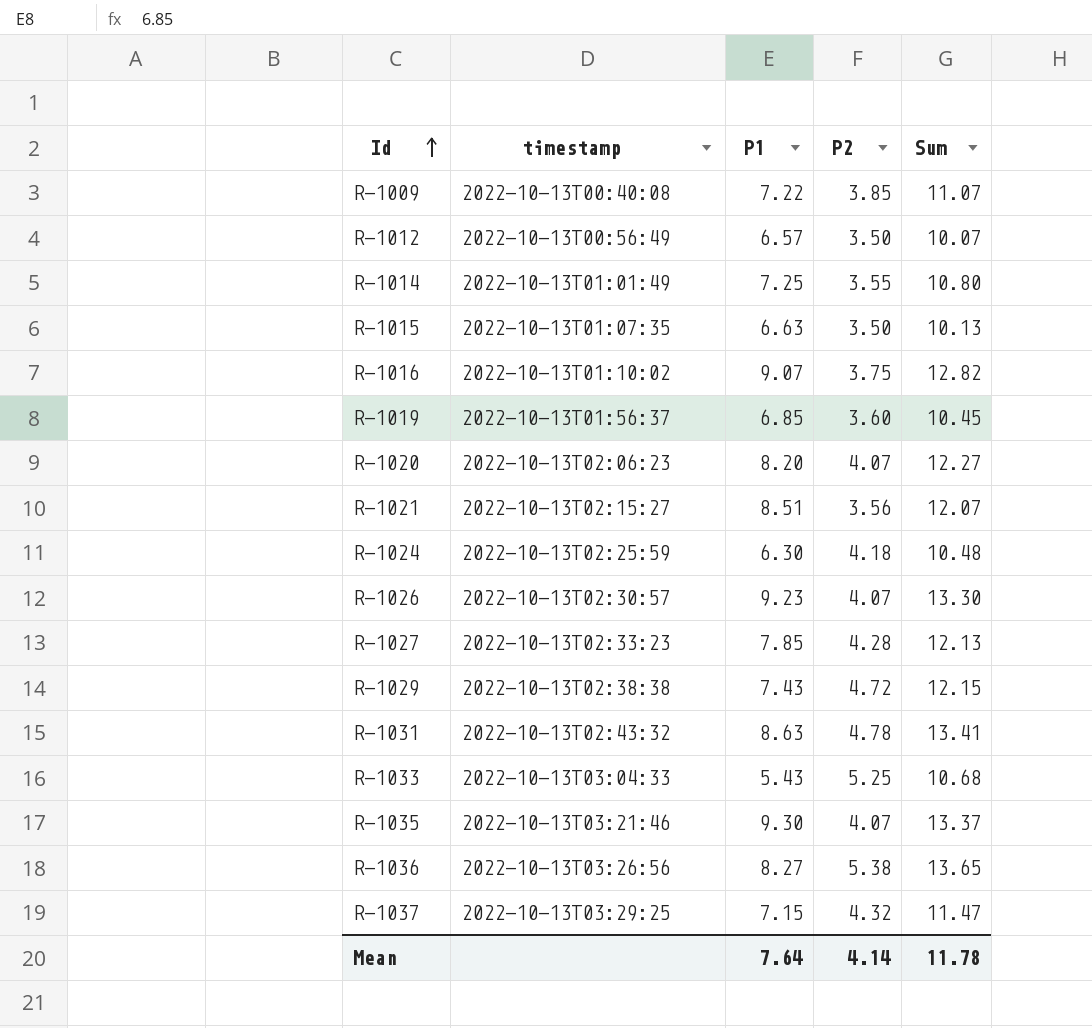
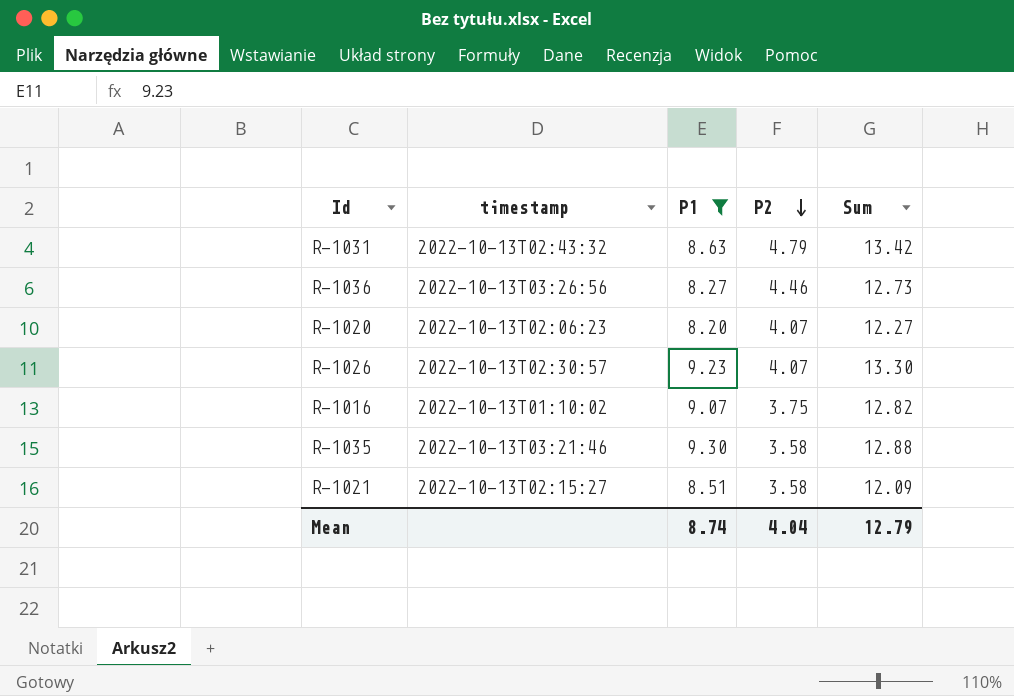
filter: none -> P1 >= 8.20
row order: Id ascending -> P2 descending
R-1031 | P2: 4.78 -> 4.79
R-1031 | Sum: 13.41 -> 13.42
R-1036 | P2: 5.38 -> 4.46
R-1036 | Sum: 13.65 -> 12.73
R-1035 | P2: 4.07 -> 3.58
R-1035 | Sum: 13.37 -> 12.88
R-1021 | P2: 3.56 -> 3.58
R-1021 | Sum: 12.07 -> 12.09
Mean | P1: 7.64 -> 8.74
Mean | P2: 4.14 -> 4.04
Mean | Sum: 11.78 -> 12.79

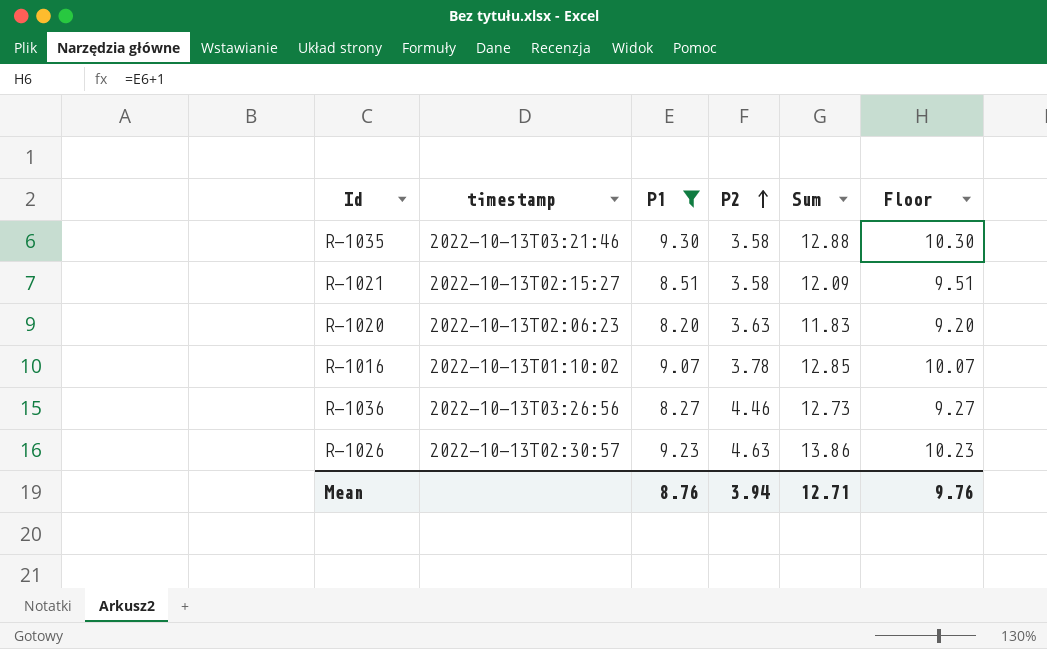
row order: P2 descending -> P2 ascending
column Floor | formula: none -> [P1] + 1
row R-1031: 2022-10-13T02:43:32 | 8.63 | 4.79 | 13.42 -> none
R-1020 | P2: 4.07 -> 3.63
R-1020 | Sum: 12.27 -> 11.83
R-1016 | P2: 3.75 -> 3.78
R-1016 | Sum: 12.82 -> 12.85
R-1026 | P2: 4.07 -> 4.63
R-1026 | Sum: 13.30 -> 13.86
Mean | P1: 8.74 -> 8.76
Mean | P2: 4.04 -> 3.94
Mean | Sum: 12.79 -> 12.71

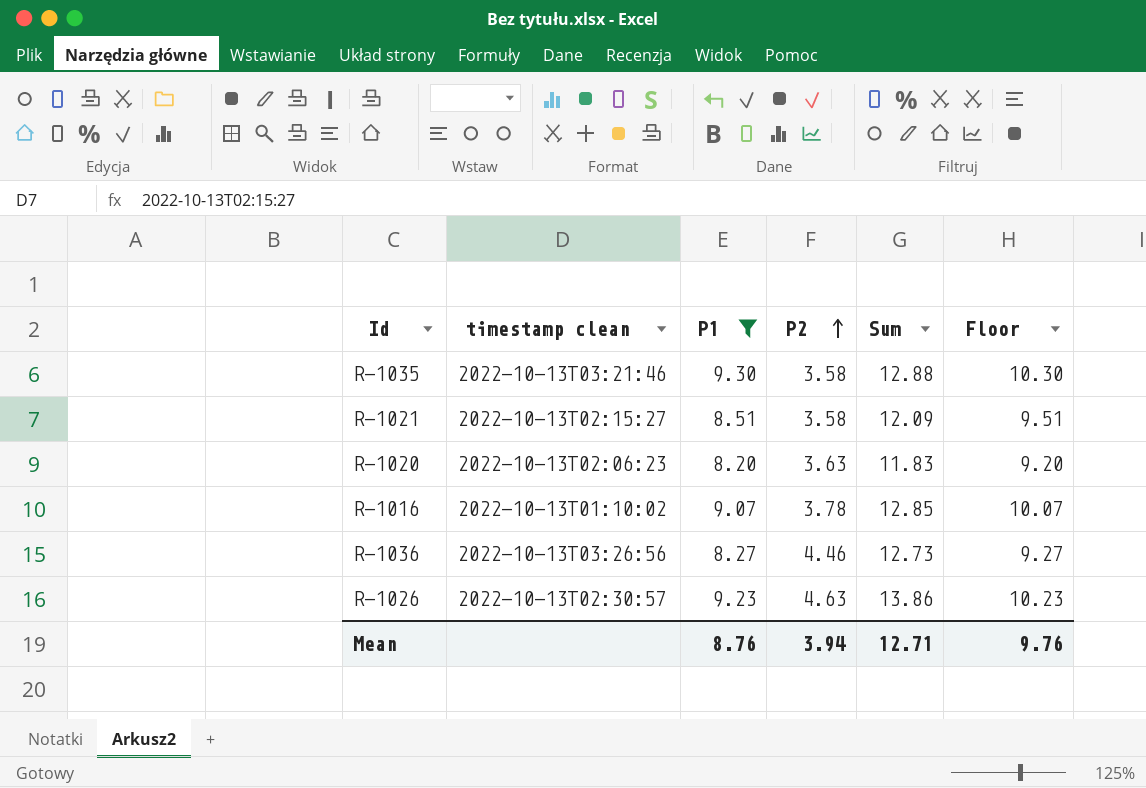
column name: timestamp -> timestamp clean

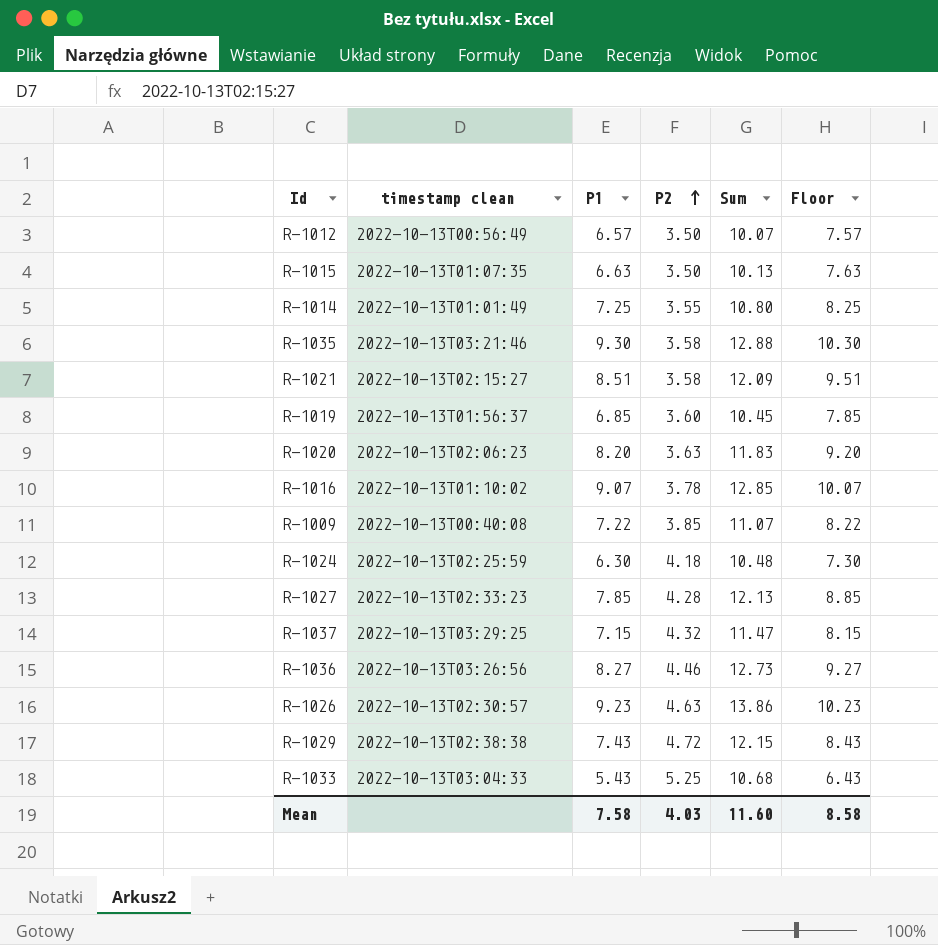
filter: P1 >= 8.20 -> none
Mean | P1: 8.76 -> 7.58
Mean | P2: 3.94 -> 4.03
Mean | Sum: 12.71 -> 11.60
Mean | Floor: 9.76 -> 8.58

